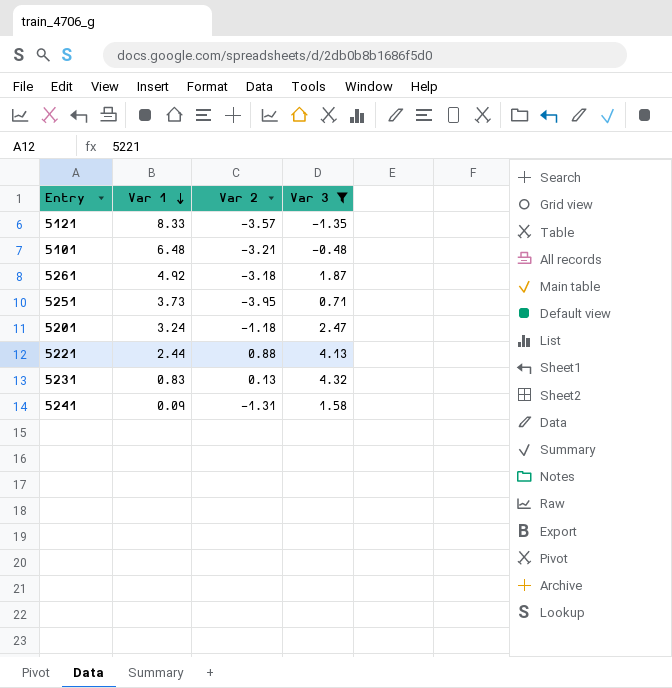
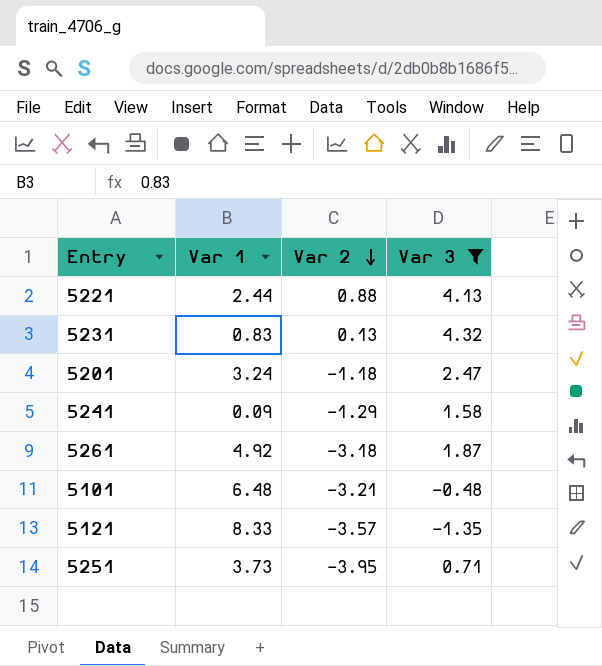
row order: Var 1 descending -> Var 2 descending
5241 | Var 2: -1.31 -> -1.29

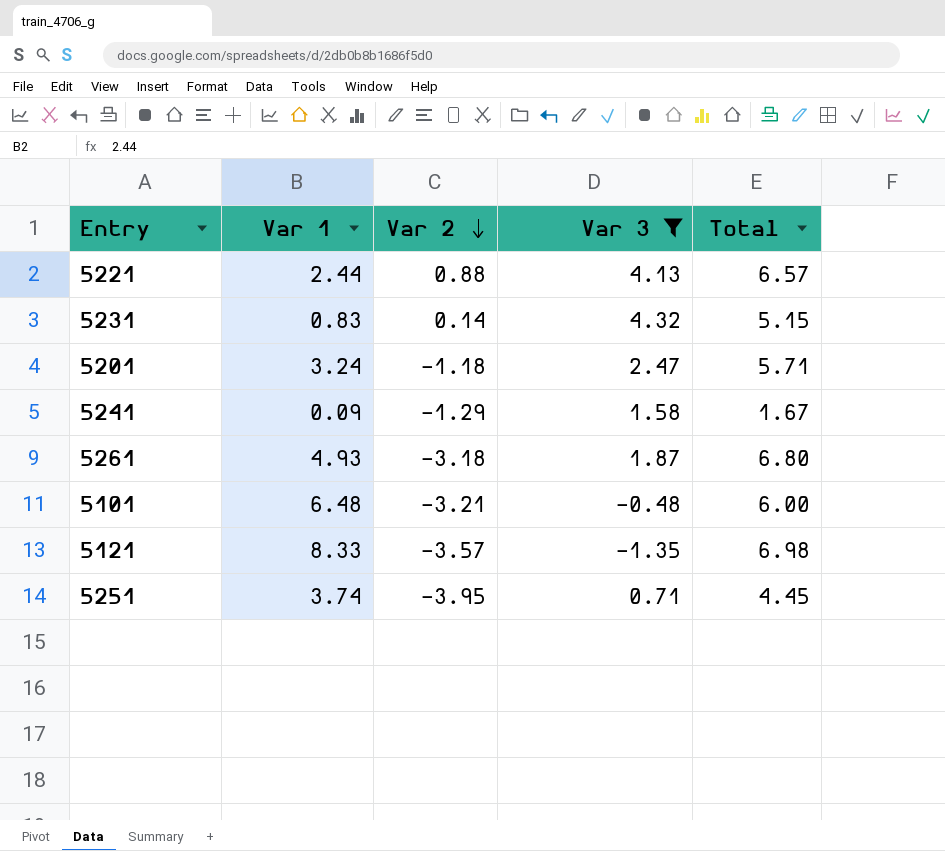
column Total | formula: none -> [Var 1] + [Var 3]
5231 | Var 2: 0.13 -> 0.14
5261 | Var 1: 4.92 -> 4.93
5251 | Var 1: 3.73 -> 3.74

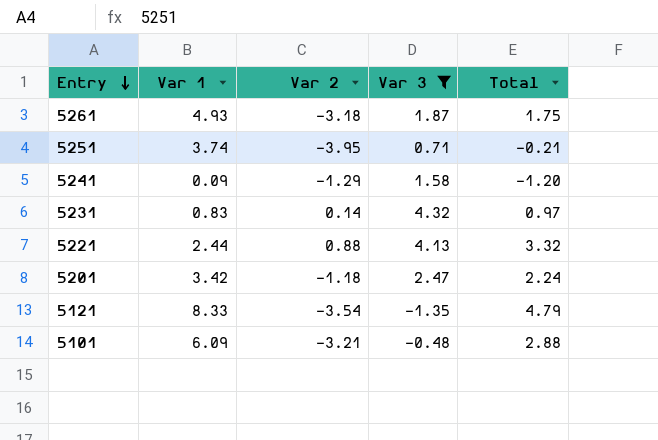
row order: Var 2 descending -> Entry descending
column Total | formula: [Var 1] + [Var 3] -> [Var 1] + [Var 2]
5201 | Var 1: 3.24 -> 3.42
5121 | Var 2: -3.57 -> -3.54
5101 | Var 1: 6.48 -> 6.09

